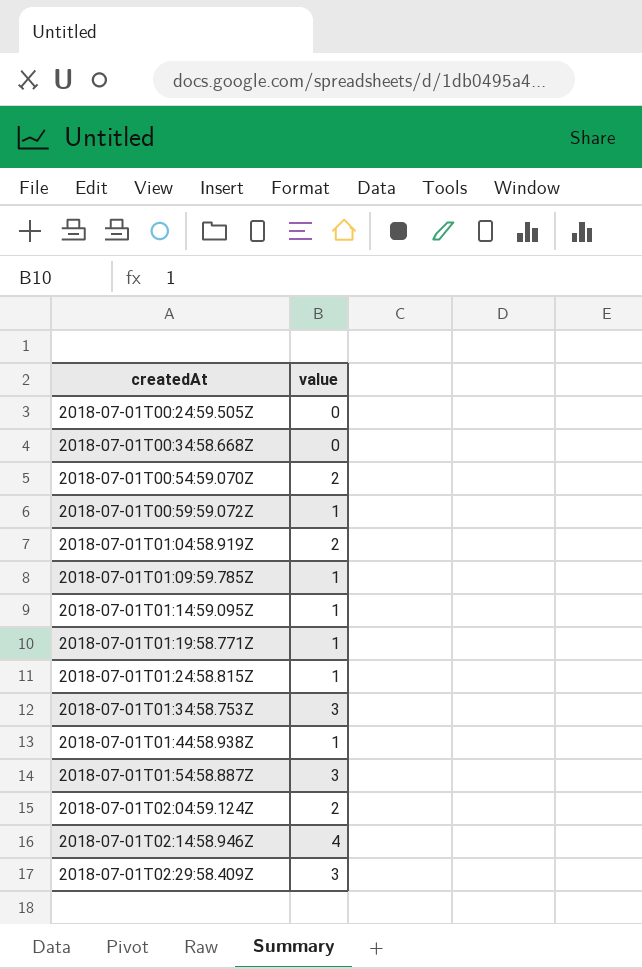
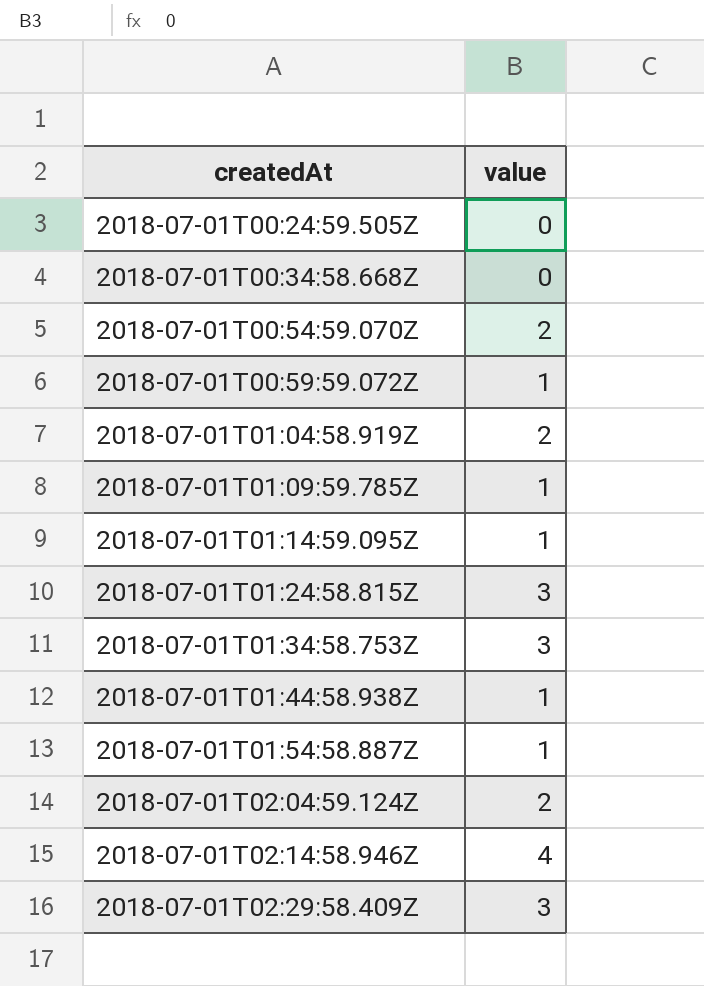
row 2018-07-01T01:19:58.771Z: 1 -> none
2018-07-01T01:24:58.815Z | value: 1 -> 3
2018-07-01T01:54:58.887Z | value: 3 -> 1

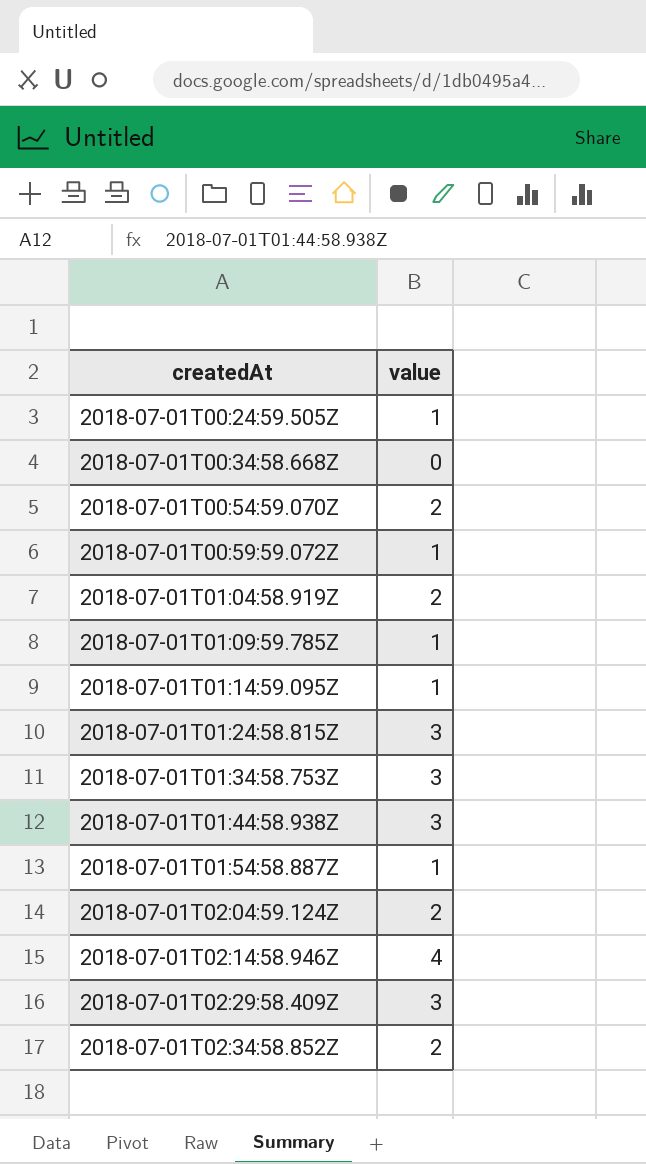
2018-07-01T00:24:59.505Z | value: 0 -> 1
2018-07-01T01:44:58.938Z | value: 1 -> 3
row 2018-07-01T02:34:58.852Z: none -> 2

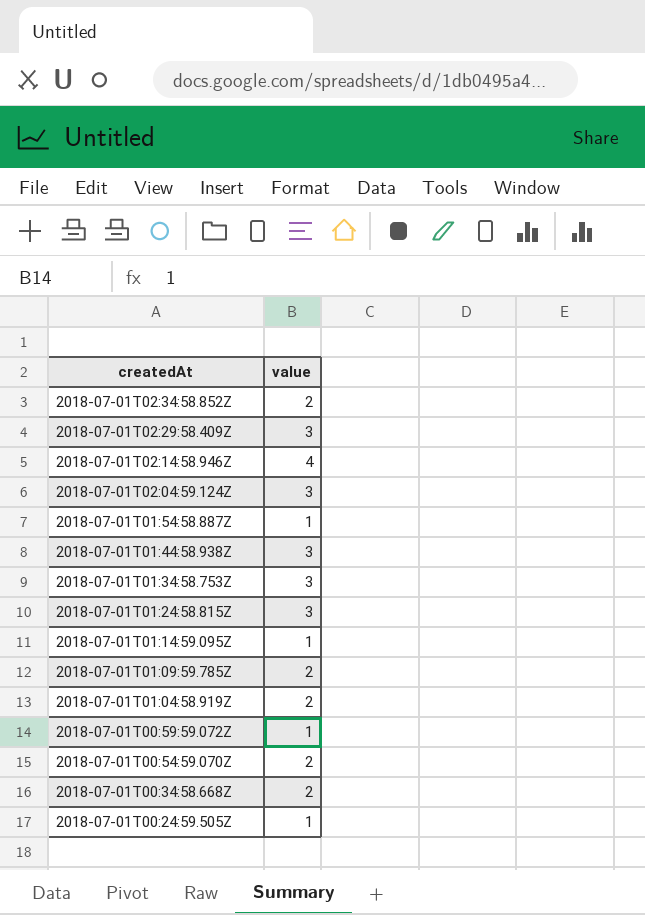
row order: createdAt ascending -> createdAt descending
2018-07-01T02:04:59.124Z | value: 2 -> 3
2018-07-01T01:09:59.785Z | value: 1 -> 2
2018-07-01T00:34:58.668Z | value: 0 -> 2

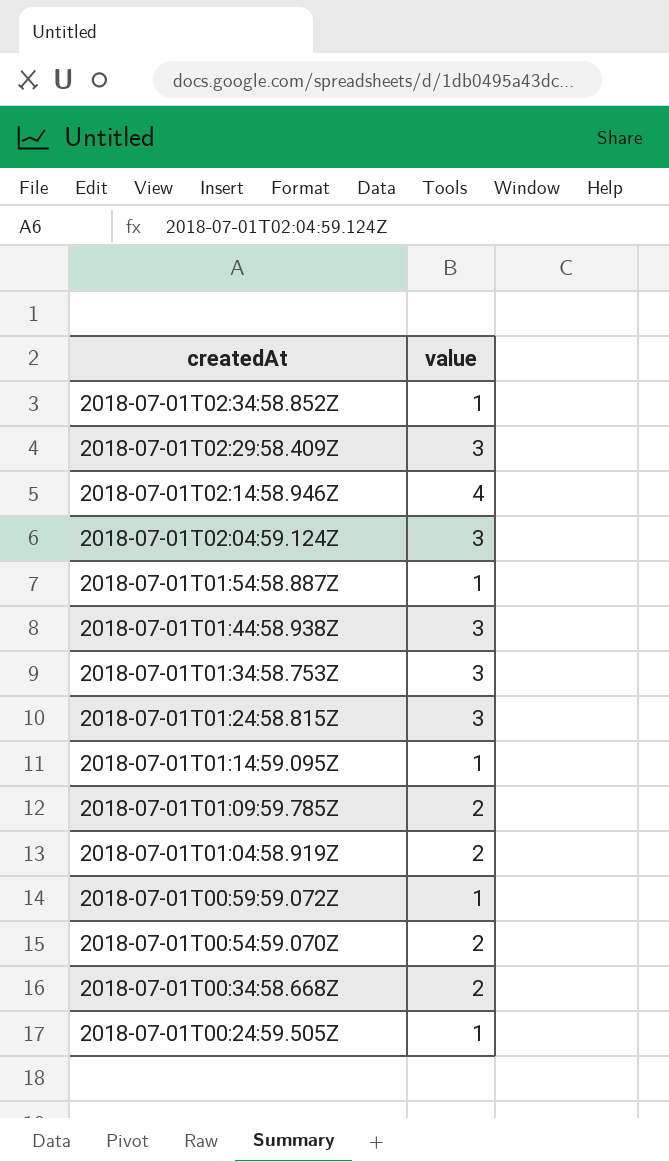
2018-07-01T02:34:58.852Z | value: 2 -> 1

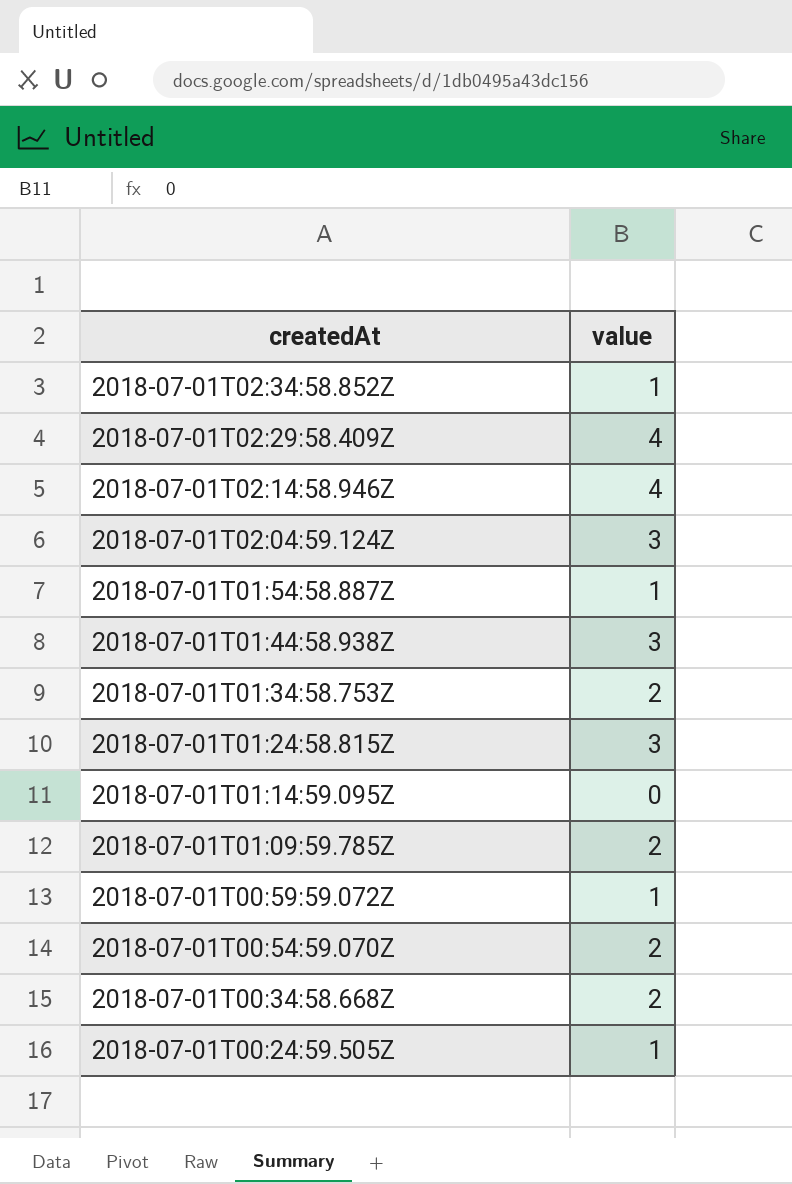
row 2018-07-01T01:04:58.919Z: 2 -> none
2018-07-01T02:29:58.409Z | value: 3 -> 4
2018-07-01T01:34:58.753Z | value: 3 -> 2
2018-07-01T01:14:59.095Z | value: 1 -> 0

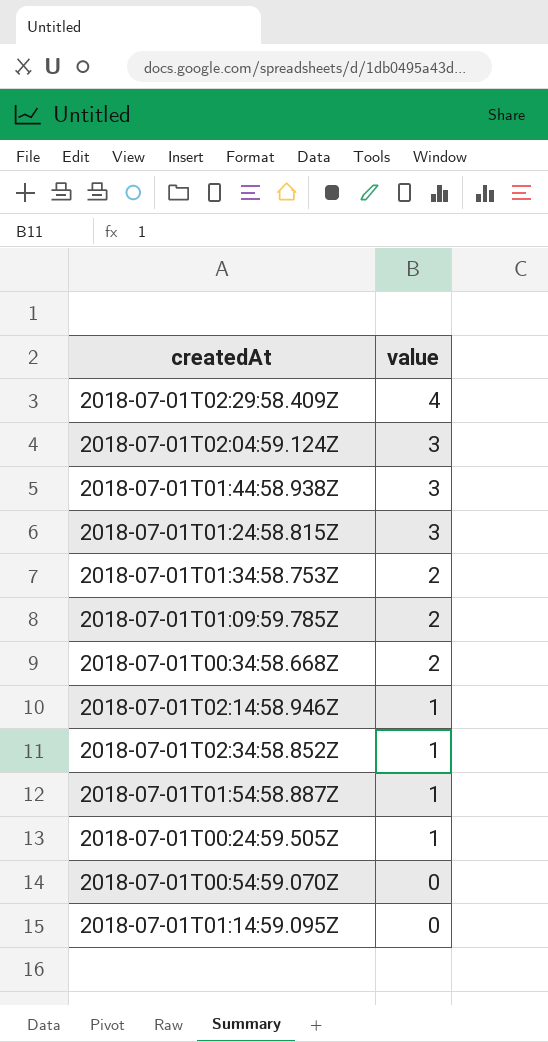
row order: createdAt descending -> value descending
row 2018-07-01T00:59:59.072Z: 1 -> none
2018-07-01T02:14:58.946Z | value: 4 -> 1
2018-07-01T00:54:59.070Z | value: 2 -> 0

